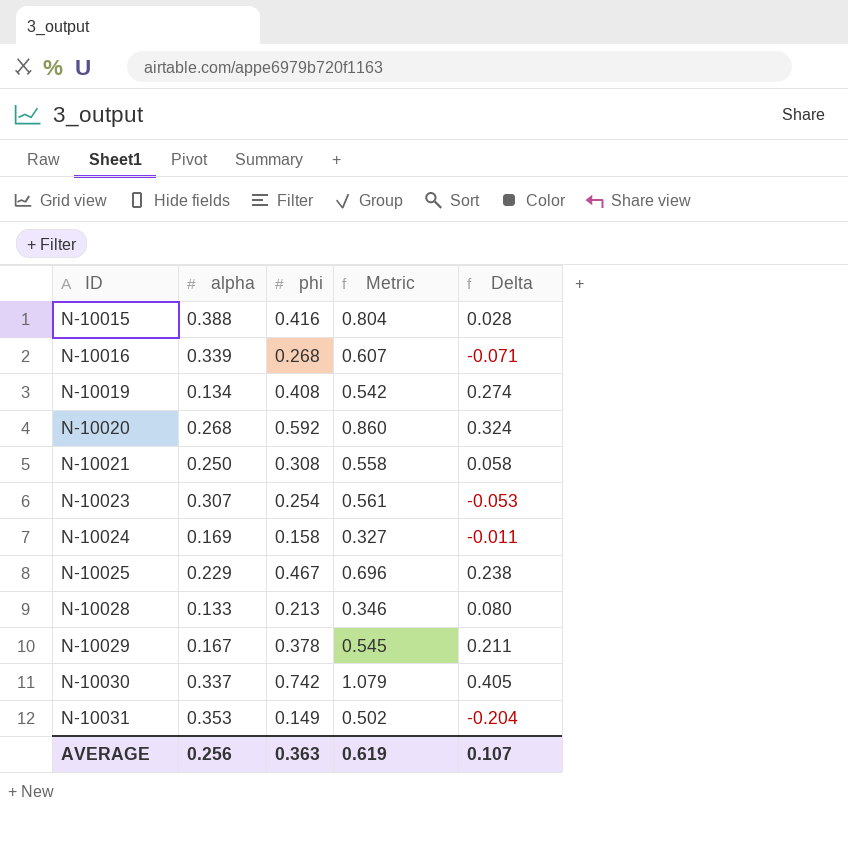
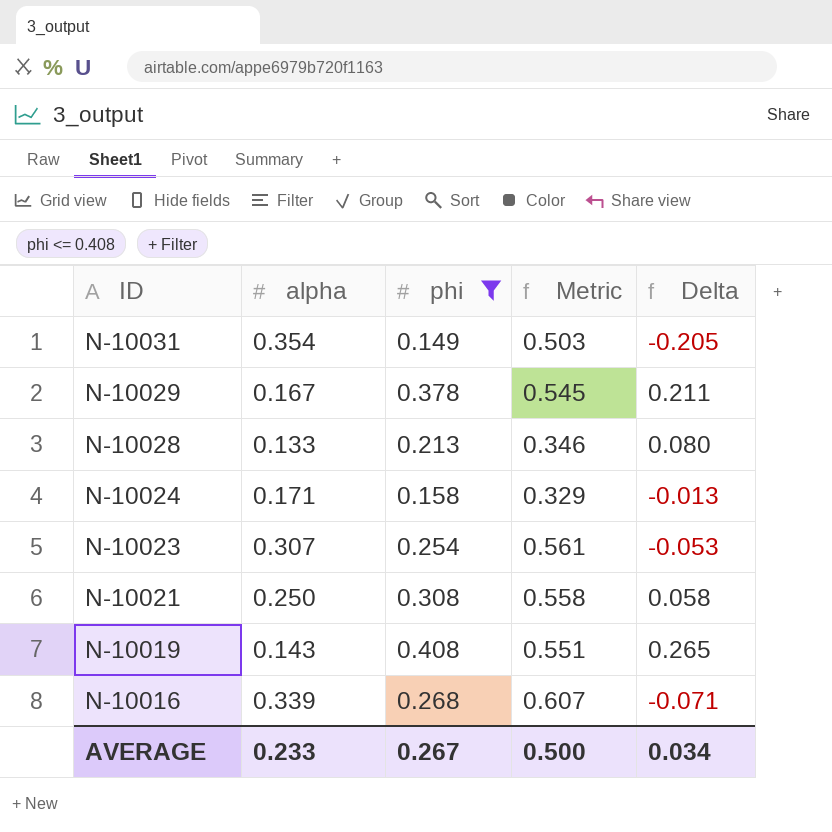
filter: none -> phi <= 0.408
row order: ID ascending -> ID descending
N-10031 | alpha: 0.353 -> 0.354
N-10031 | Metric: 0.502 -> 0.503
N-10031 | Delta: -0.204 -> -0.205
N-10024 | alpha: 0.169 -> 0.171
N-10024 | Metric: 0.327 -> 0.329
N-10024 | Delta: -0.011 -> -0.013
N-10019 | alpha: 0.134 -> 0.143
N-10019 | Metric: 0.542 -> 0.551
N-10019 | Delta: 0.274 -> 0.265
AVERAGE | alpha: 0.256 -> 0.233
AVERAGE | phi: 0.363 -> 0.267
AVERAGE | Metric: 0.619 -> 0.500
AVERAGE | Delta: 0.107 -> 0.034

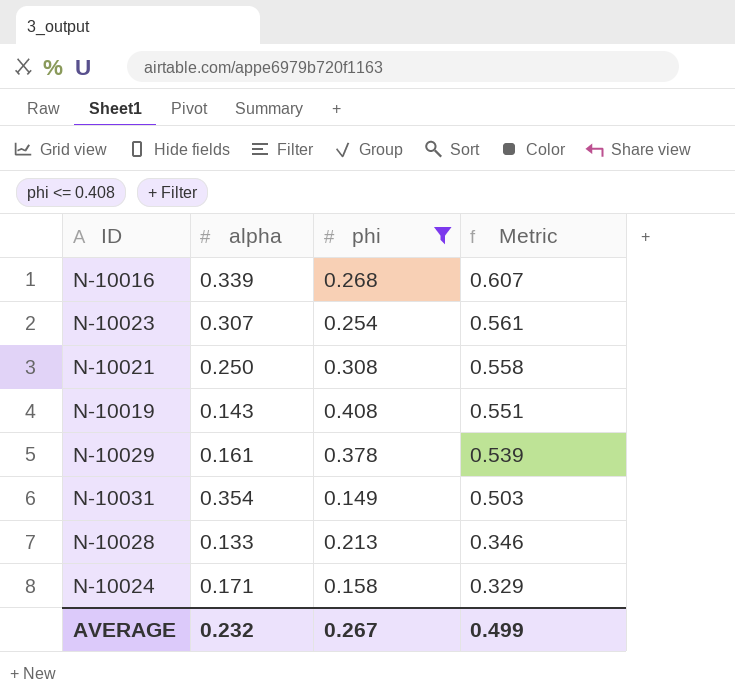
row order: ID descending -> Metric descending
column Delta | formula: [phi] - [alpha] -> none
N-10029 | alpha: 0.167 -> 0.161
N-10029 | Metric: 0.545 -> 0.539
AVERAGE | alpha: 0.233 -> 0.232
AVERAGE | Metric: 0.500 -> 0.499

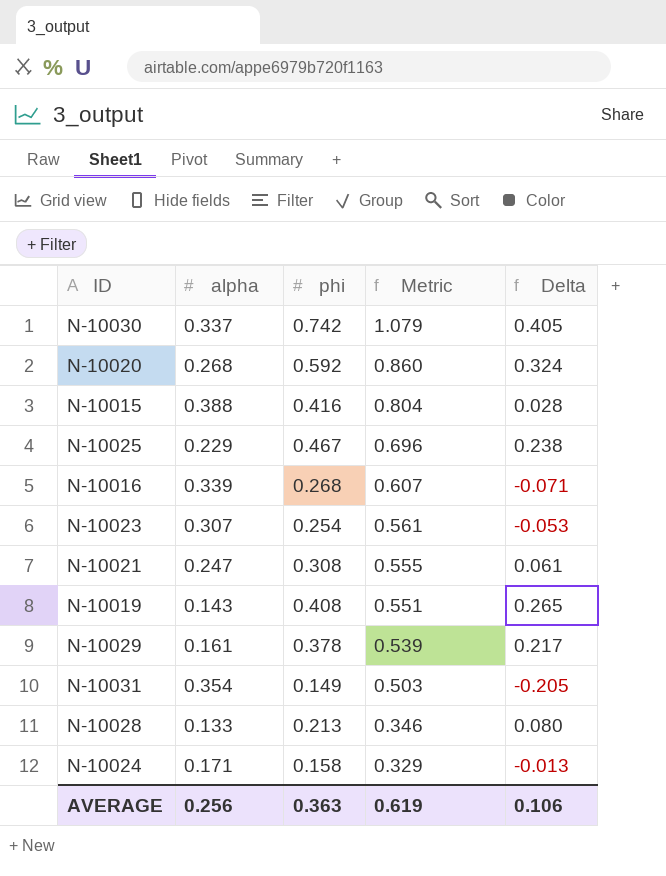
filter: phi <= 0.408 -> none
column Delta | formula: none -> [phi] - [alpha]
N-10021 | alpha: 0.250 -> 0.247
N-10021 | Metric: 0.558 -> 0.555
AVERAGE | alpha: 0.232 -> 0.256
AVERAGE | phi: 0.267 -> 0.363
AVERAGE | Metric: 0.499 -> 0.619

